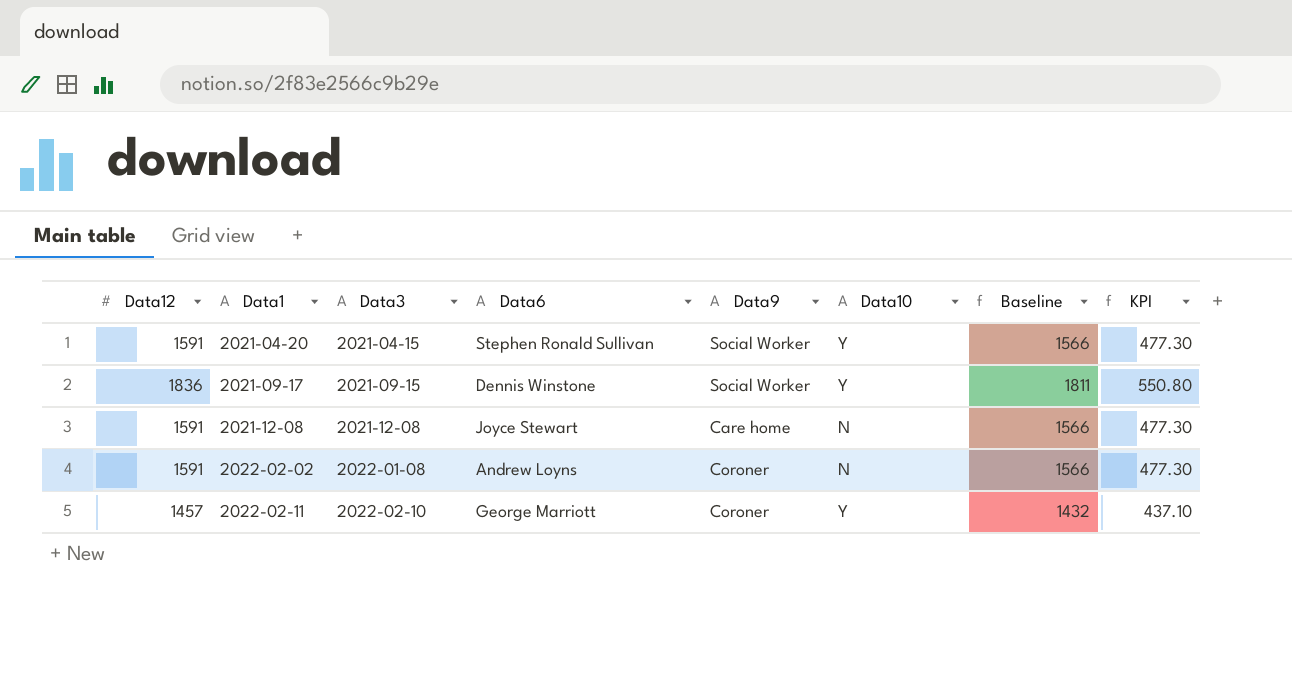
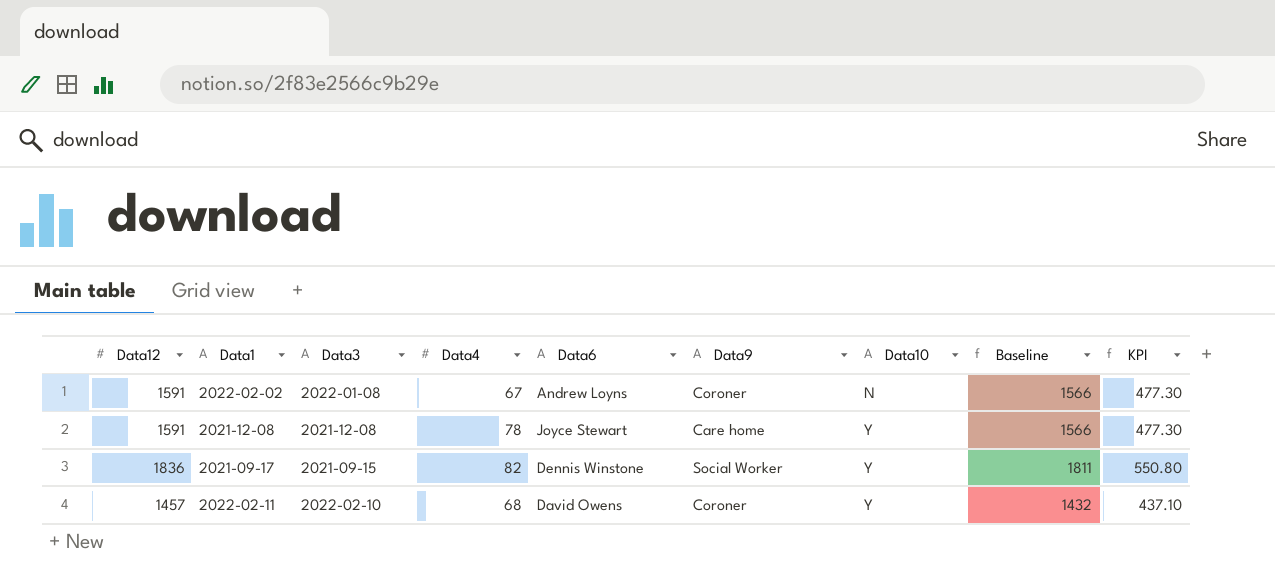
row order: Data1 ascending -> Data10 ascending
column Data4 | position: none -> 4
row 2021-04-20: 1591 | 2021-04-15 | Stephen Ronald Sullivan | Social Worker | Y | 1566 | 477.30 -> none
2021-12-08 | Data10: N -> Y
2022-02-11 | Data6: George Marriott -> David Owens

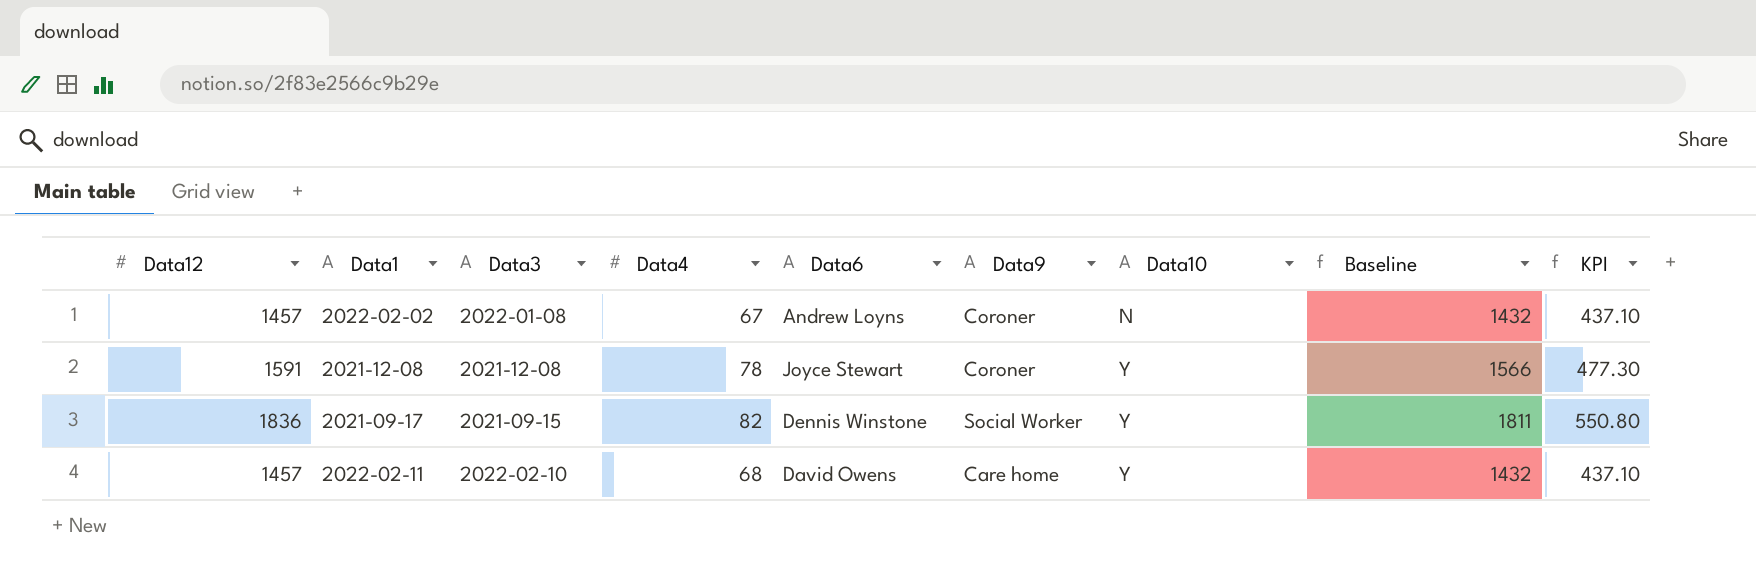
2022-02-02 | Data12: 1591 -> 1457
2022-02-02 | Baseline: 1566 -> 1432
2022-02-02 | KPI: 477.30 -> 437.10
2021-12-08 | Data9: Care home -> Coroner
2022-02-11 | Data9: Coroner -> Care home

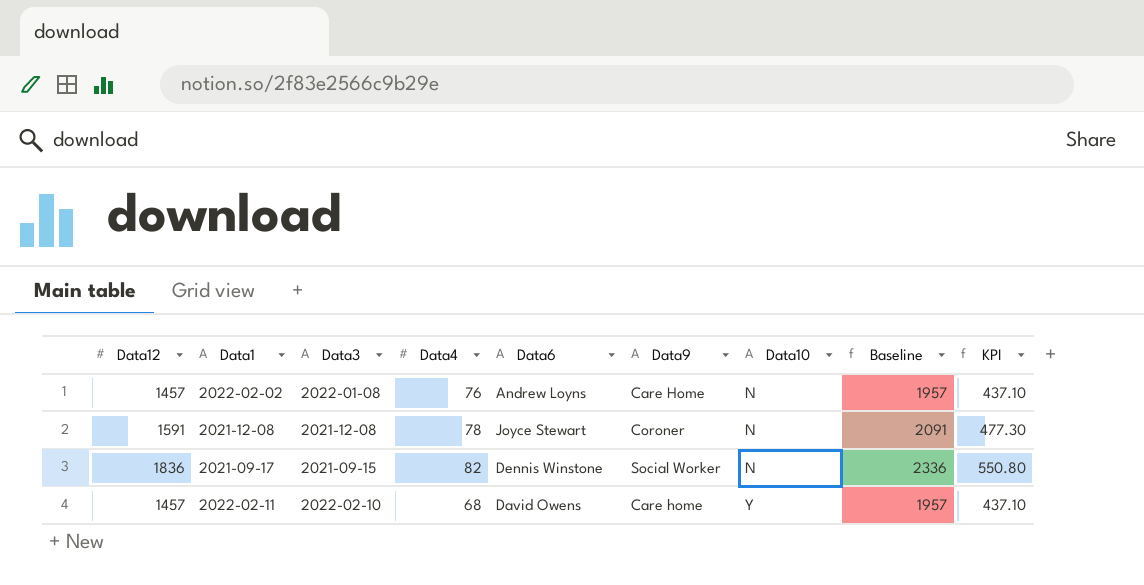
column Baseline | formula: [Data12] - 25 -> [Data12] + 500
2022-02-02 | Data4: 67 -> 76
2022-02-02 | Data9: Coroner -> Care Home
2021-12-08 | Data10: Y -> N
2021-09-17 | Data10: Y -> N

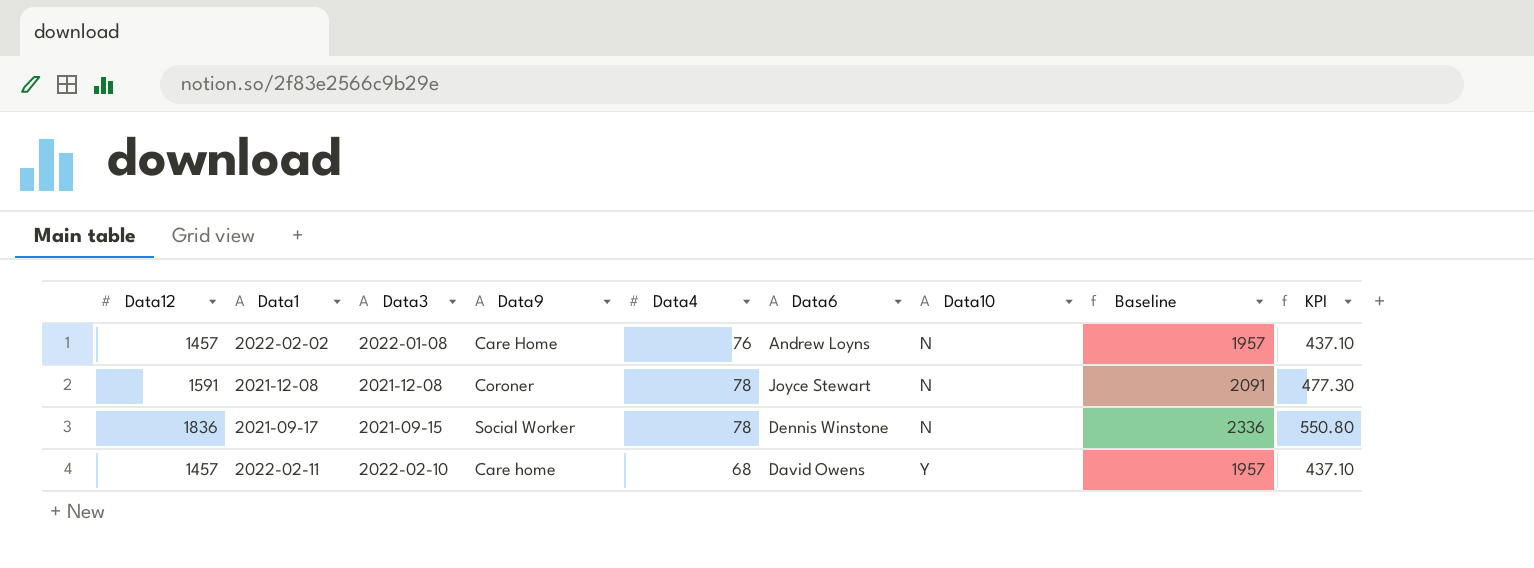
column Data9 | position: 6 -> 4
2021-09-17 | Data4: 82 -> 78

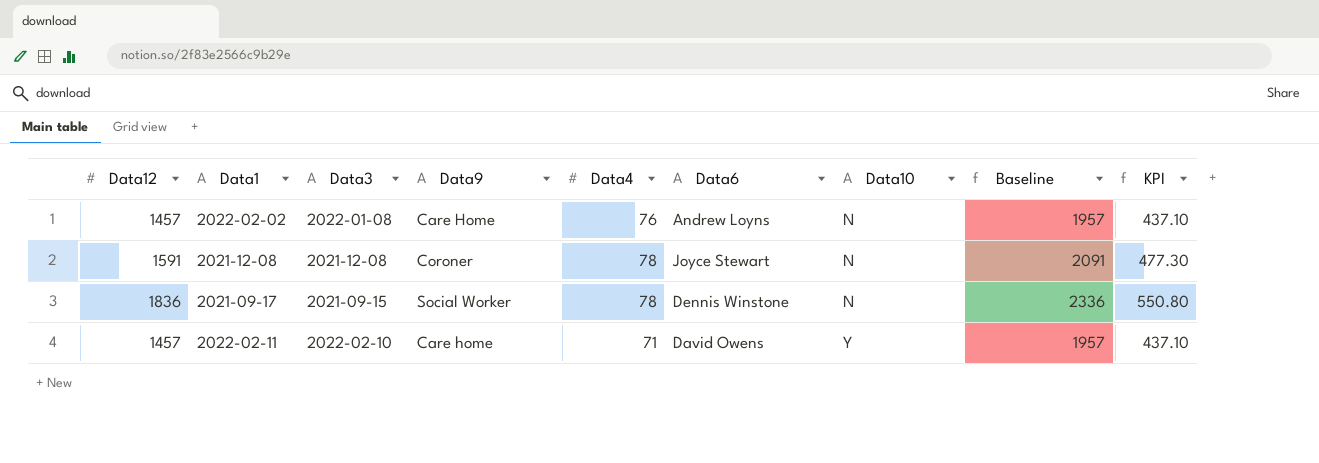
2022-02-11 | Data4: 68 -> 71

